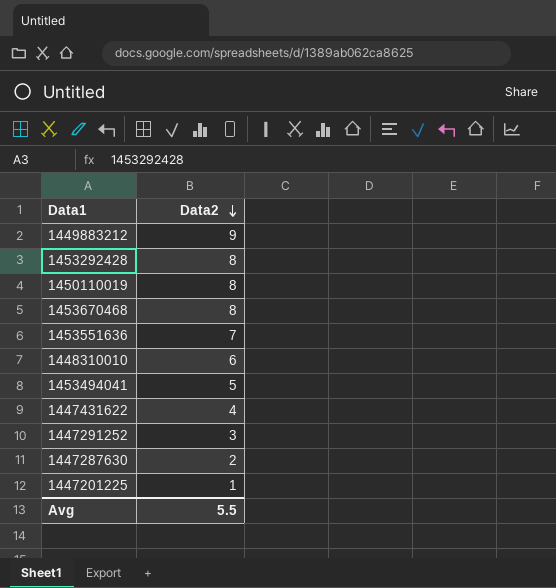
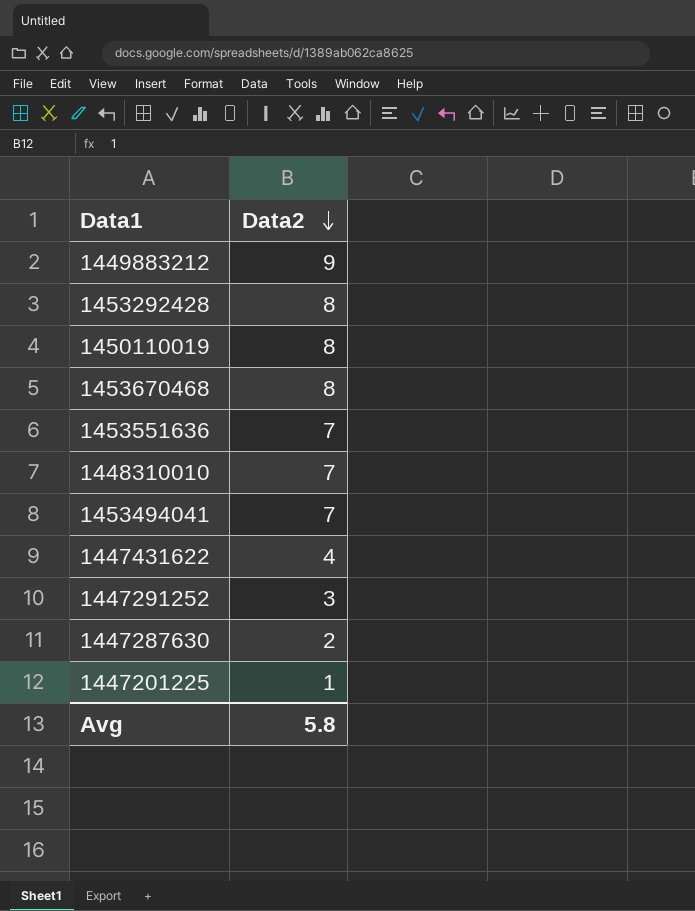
1448310010 | Data2: 6 -> 7
1453494041 | Data2: 5 -> 7
Avg | Data2: 5.5 -> 5.8

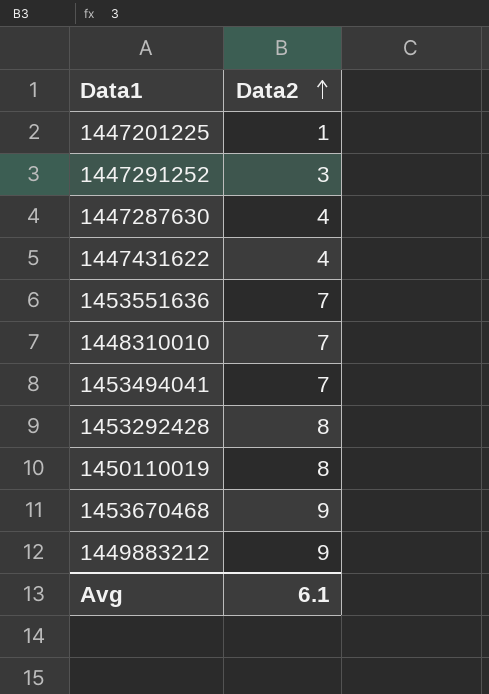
row order: Data2 descending -> Data2 ascending
1447287630 | Data2: 2 -> 4
1453670468 | Data2: 8 -> 9
Avg | Data2: 5.8 -> 6.1

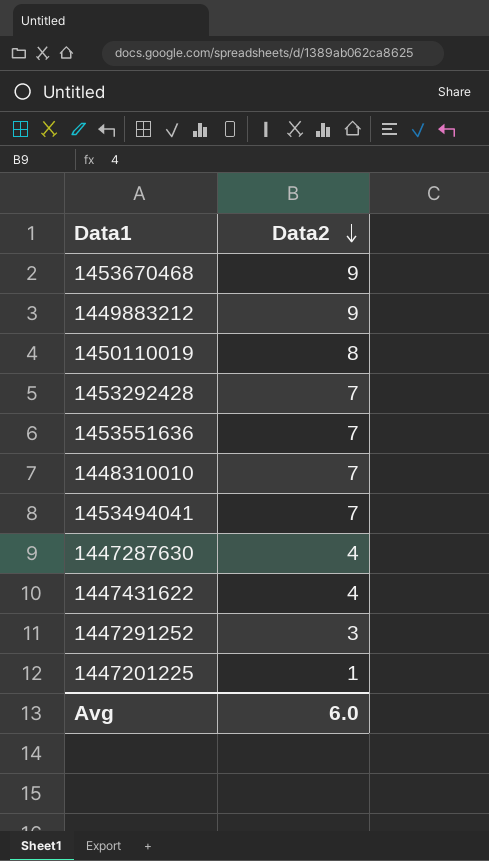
row order: Data2 ascending -> Data2 descending
1453292428 | Data2: 8 -> 7
Avg | Data2: 6.1 -> 6.0

